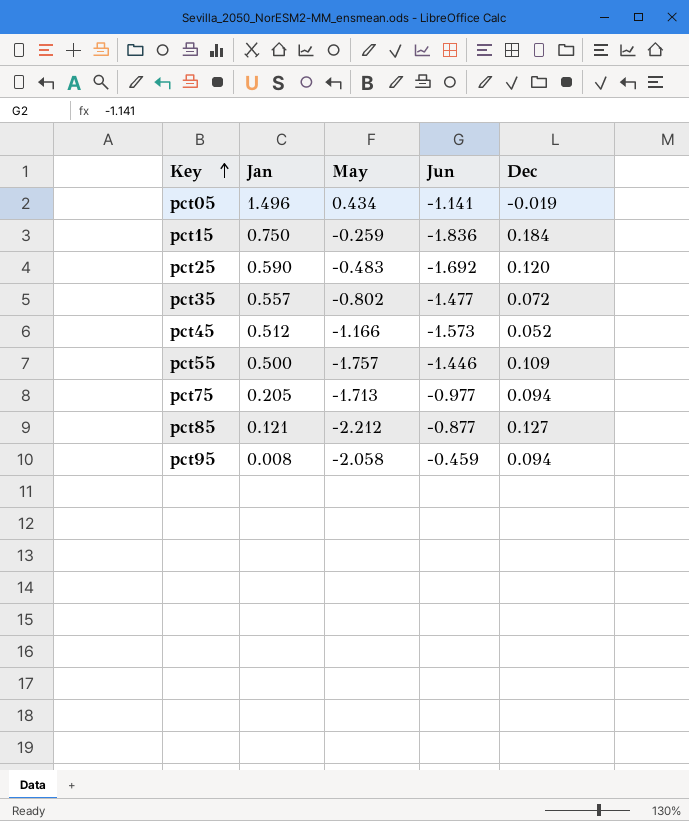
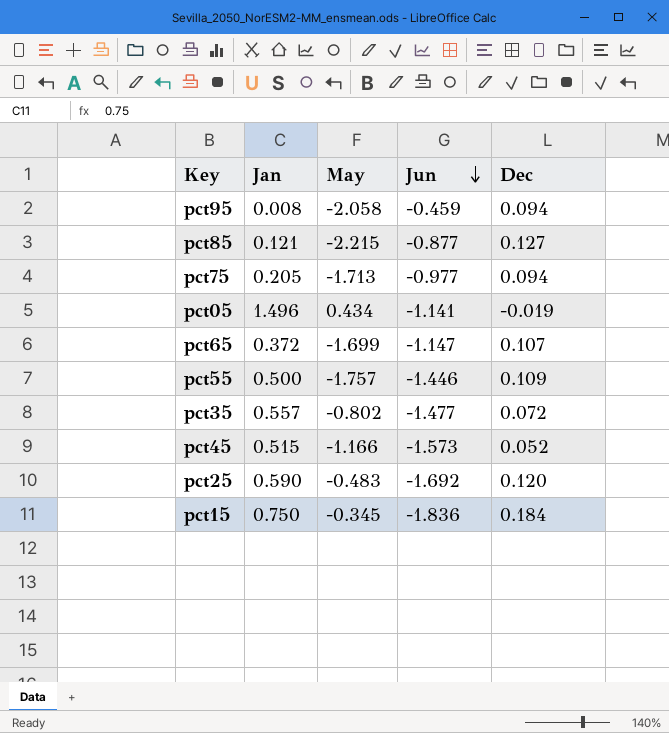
row order: Key ascending -> Jun descending
pct85 | May: -2.212 -> -2.215
row pct65: none -> 0.372 | -1.699 | -1.147 | 0.107
pct45 | Jan: 0.512 -> 0.515
pct15 | May: -0.259 -> -0.345

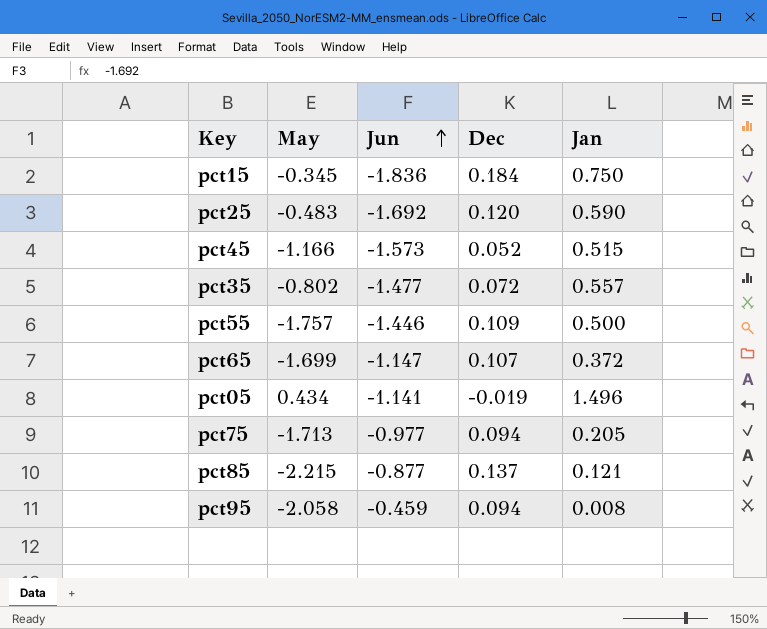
row order: Jun descending -> Jun ascending
column Jan | position: 2 -> 5
pct85 | Dec: 0.127 -> 0.137

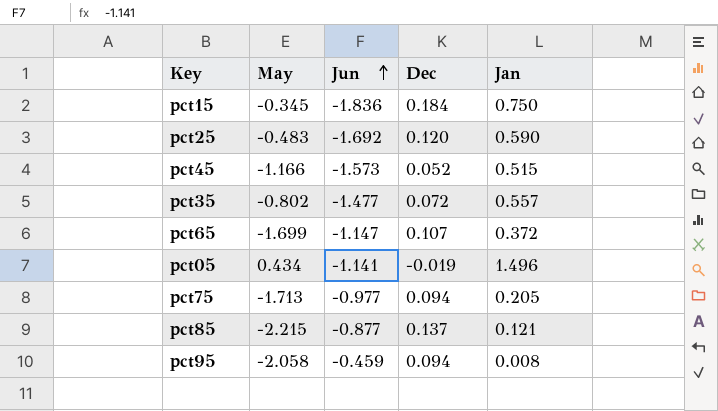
row pct55: -1.757 | -1.446 | 0.109 | 0.500 -> none

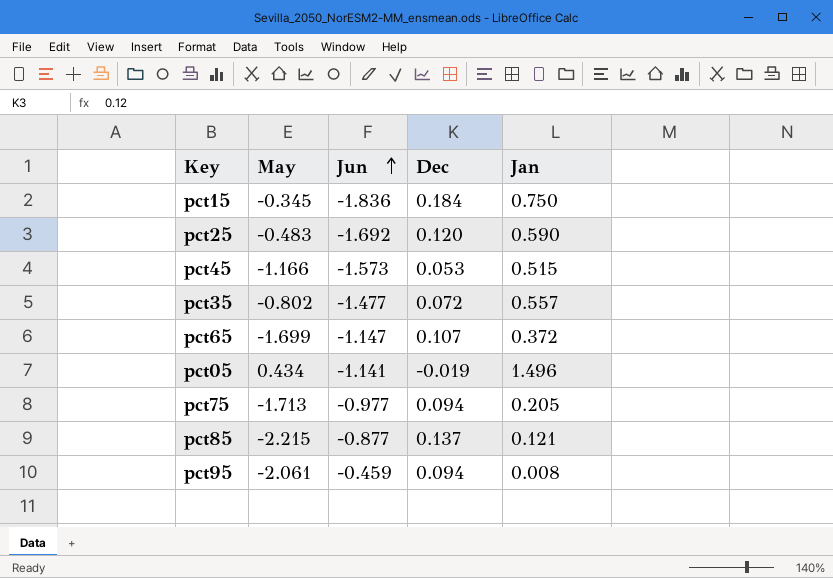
pct45 | Dec: 0.052 -> 0.053
pct95 | May: -2.058 -> -2.061

